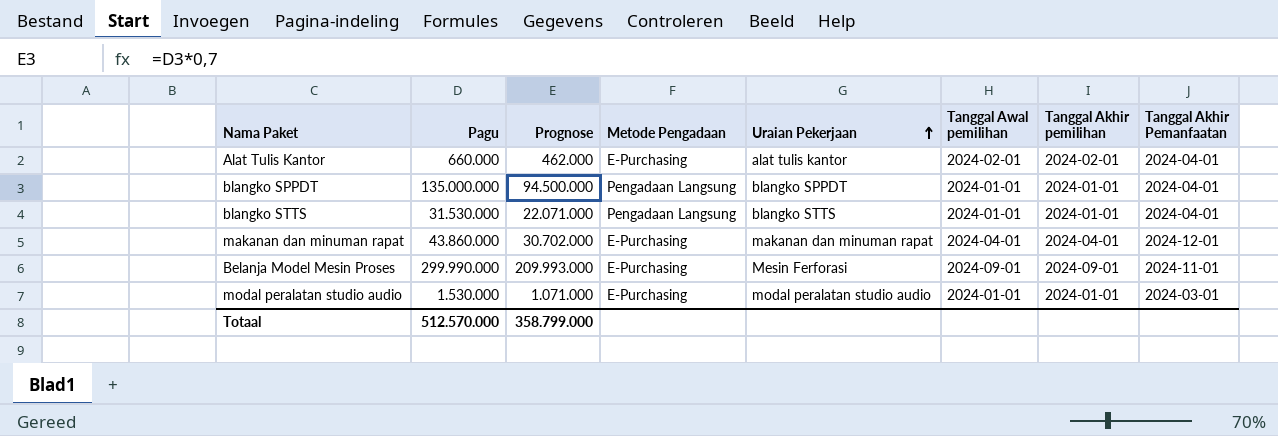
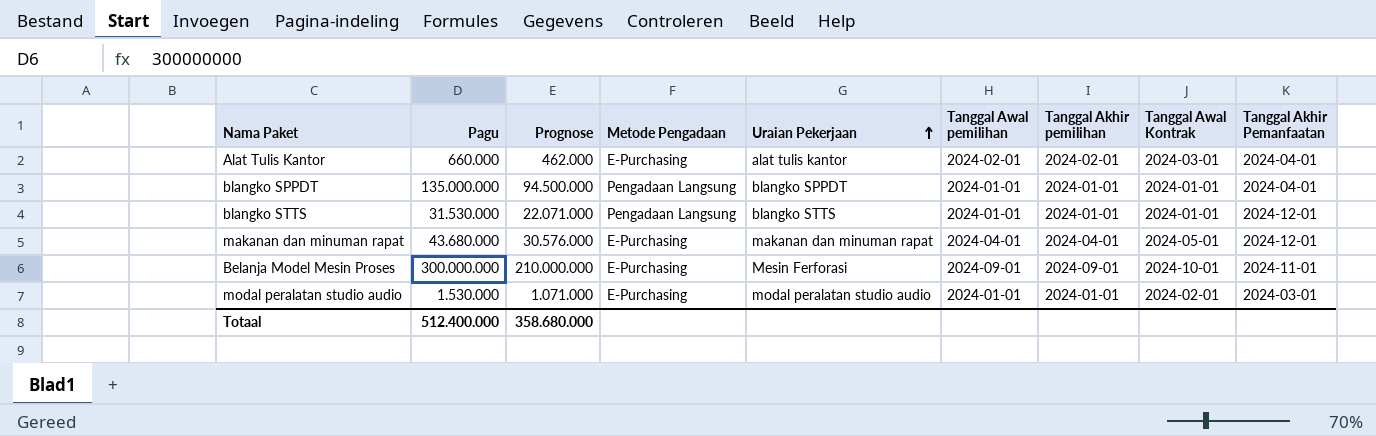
column Tanggal Awal Kontrak | position: none -> 8
blangko STTS | Tanggal Akhir Pemanfaatan: 2024-04-01 -> 2024-12-01
makanan dan minuman rapat | Pagu: 43.860.000 -> 43.680.000
makanan dan minuman rapat | Prognose: 30.702.000 -> 30.576.000
Belanja Model Mesin Proses | Pagu: 299.990.000 -> 300.000.000
Belanja Model Mesin Proses | Prognose: 209.993.000 -> 210.000.000
Totaal | Pagu: 512.570.000 -> 512.400.000
Totaal | Prognose: 358.799.000 -> 358.680.000

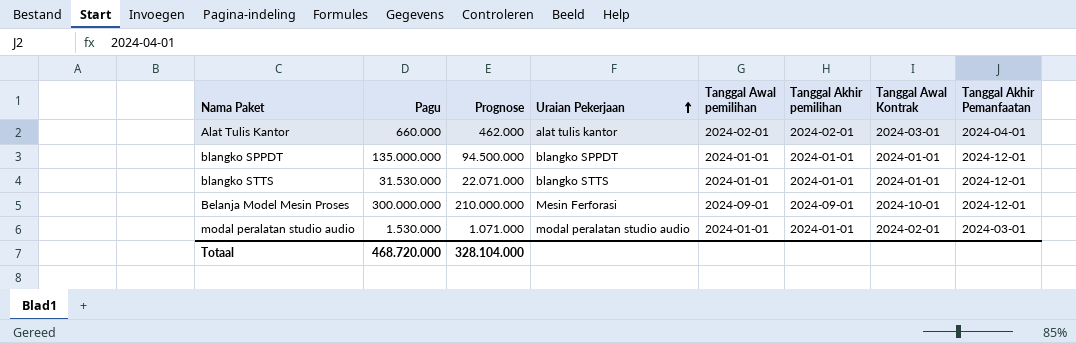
column Metode Pengadaan | position: 4 -> none
row makanan dan minuman rapat: 43.680.000 | 30.576.000 | E-Purchasing | makanan dan minuman rapat | 2024-04-01 | 2024-04-01 | 2024-05-01 | 2024-12-01 -> none
blangko SPPDT | Tanggal Akhir Pemanfaatan: 2024-04-01 -> 2024-12-01
Belanja Model Mesin Proses | Tanggal Akhir Pemanfaatan: 2024-11-01 -> 2024-12-01
Totaal | Pagu: 512.400.000 -> 468.720.000
Totaal | Prognose: 358.680.000 -> 328.104.000

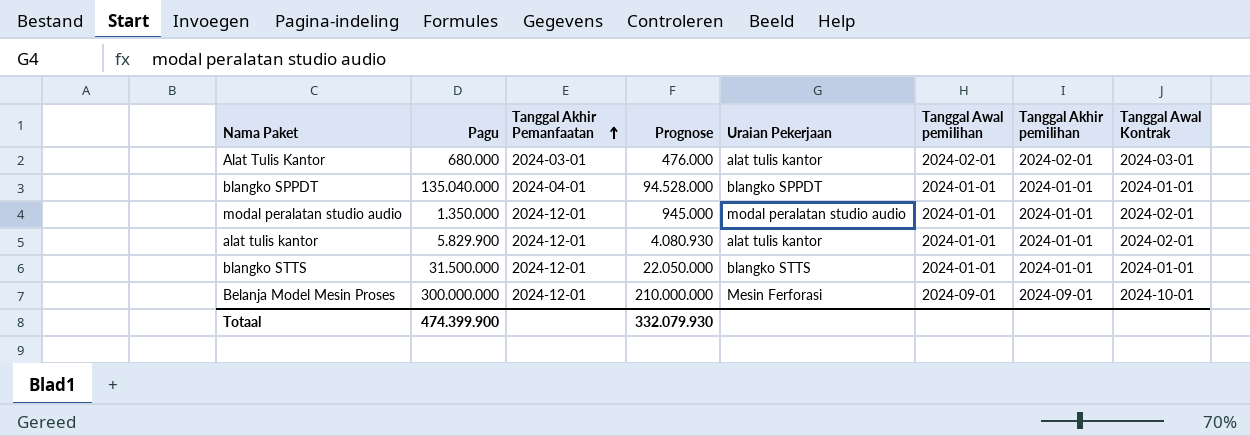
row order: Uraian Pekerjaan ascending -> Tanggal Akhir Pemanfaatan ascending
column Tanggal Akhir Pemanfaatan | position: 8 -> 3
Alat Tulis Kantor | Pagu: 660.000 -> 680.000
Alat Tulis Kantor | Tanggal Akhir Pemanfaatan: 2024-04-01 -> 2024-03-01
Alat Tulis Kantor | Prognose: 462.000 -> 476.000
blangko SPPDT | Pagu: 135.000.000 -> 135.040.000
blangko SPPDT | Tanggal Akhir Pemanfaatan: 2024-12-01 -> 2024-04-01
blangko SPPDT | Prognose: 94.500.000 -> 94.528.000
modal peralatan studio audio | Pagu: 1.530.000 -> 1.350.000
modal peralatan studio audio | Tanggal Akhir Pemanfaatan: 2024-03-01 -> 2024-12-01
modal peralatan studio audio | Prognose: 1.071.000 -> 945.000
row alat tulis kantor: none -> 5.829.900 | 2024-12-01 | 4.080.930 | alat tulis kantor | 2024-01-01 | 2024-01-01 | 2024-02-01
blangko STTS | Pagu: 31.530.000 -> 31.500.000
blangko STTS | Prognose: 22.071.000 -> 22.050.000
Totaal | Pagu: 468.720.000 -> 474.399.900
Totaal | Prognose: 328.104.000 -> 332.079.930

